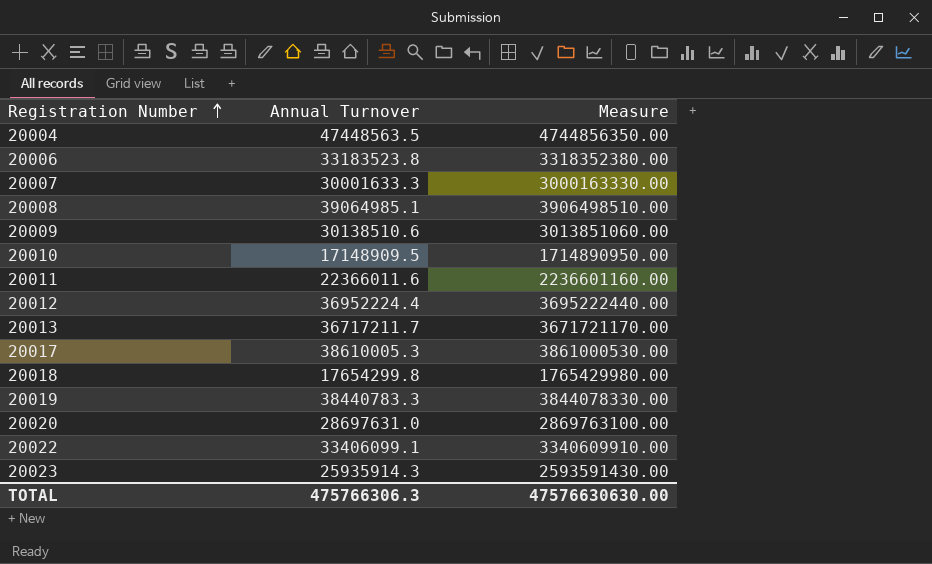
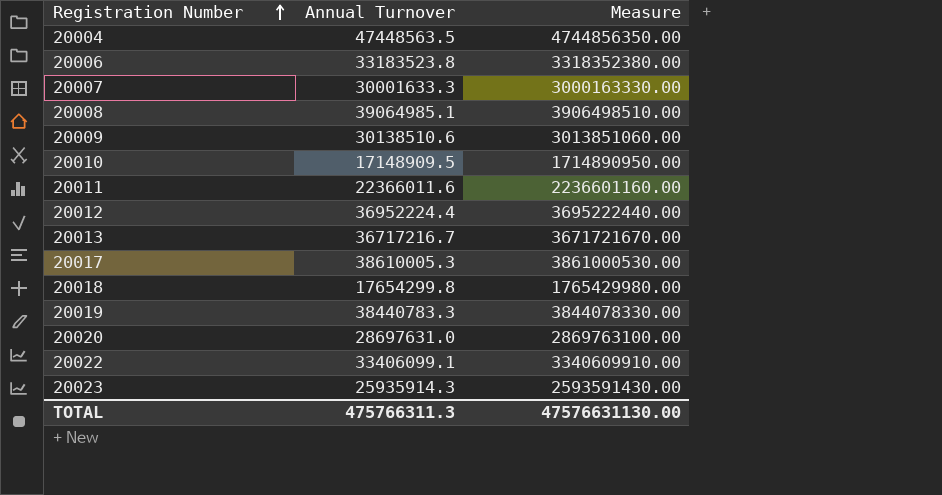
20013 | Annual Turnover: 36717211.7 -> 36717216.7
20013 | Measure: 3671721170.00 -> 3671721670.00
TOTAL | Annual Turnover: 475766306.3 -> 475766311.3
TOTAL | Measure: 47576630630.00 -> 47576631130.00

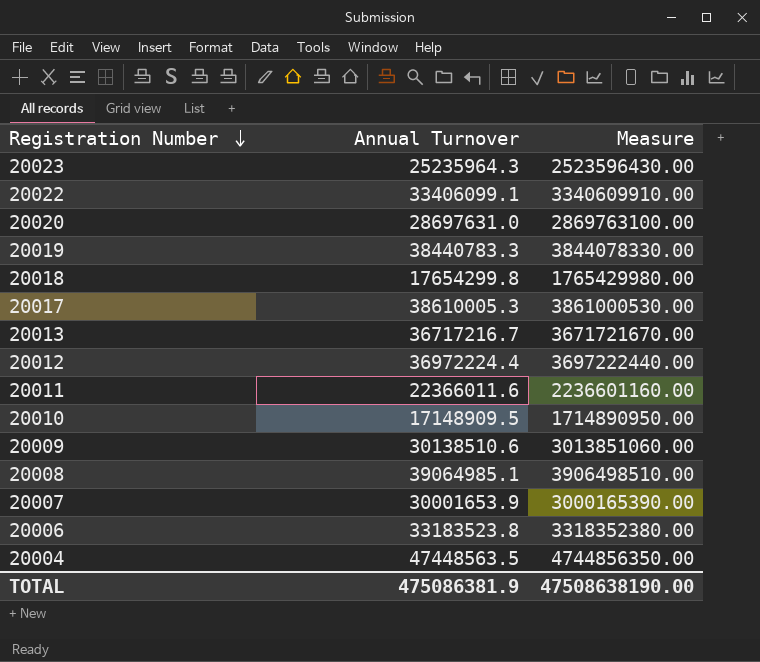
row order: Registration Number ascending -> Registration Number descending
20023 | Annual Turnover: 25935914.3 -> 25235964.3
20023 | Measure: 2593591430.00 -> 2523596430.00
20012 | Annual Turnover: 36952224.4 -> 36972224.4
20012 | Measure: 3695222440.00 -> 3697222440.00
20007 | Annual Turnover: 30001633.3 -> 30001653.9
20007 | Measure: 3000163330.00 -> 3000165390.00
TOTAL | Annual Turnover: 475766311.3 -> 475086381.9
TOTAL | Measure: 47576631130.00 -> 47508638190.00

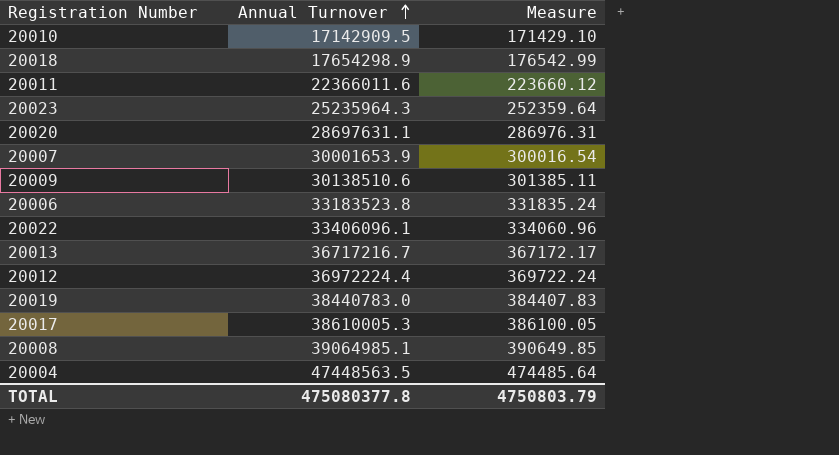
row order: Registration Number descending -> Annual Turnover ascending
column Measure | formula: [Annual Turnover] * 100 -> [Annual Turnover] * 0.01
20010 | Annual Turnover: 17148909.5 -> 17142909.5
20018 | Annual Turnover: 17654299.8 -> 17654298.9
20020 | Annual Turnover: 28697631.0 -> 28697631.1
20022 | Annual Turnover: 33406099.1 -> 33406096.1
20019 | Annual Turnover: 38440783.3 -> 38440783.0
TOTAL | Annual Turnover: 475086381.9 -> 475080377.8
TOTAL | Measure: 47508638190.00 -> 4750803.79

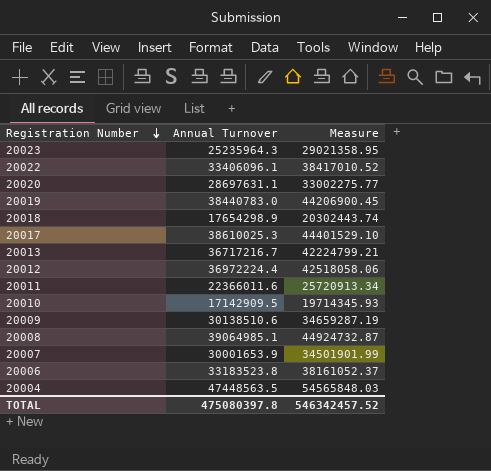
row order: Annual Turnover ascending -> Registration Number descending
column Measure | formula: [Annual Turnover] * 0.01 -> [Annual Turnover] * 1.15
20017 | Annual Turnover: 38610005.3 -> 38610025.3
TOTAL | Annual Turnover: 475080377.8 -> 475080397.8
TOTAL | Measure: 4750803.79 -> 546342457.52

